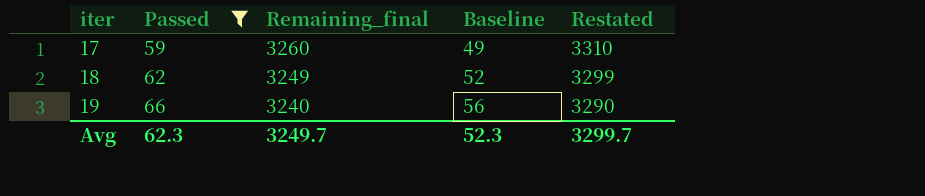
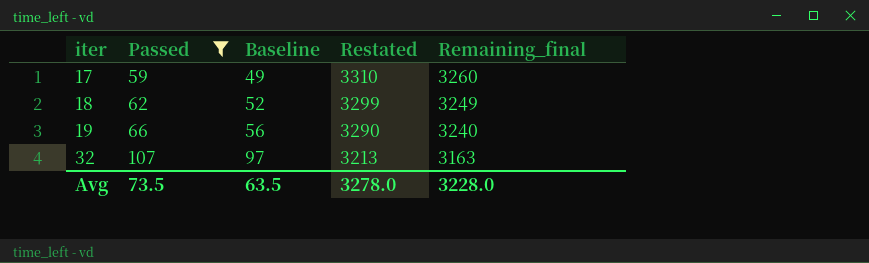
column Remaining_final | position: 3 -> 5
row 32: none -> 107 | 97 | 3213 | 3163
Avg | Passed: 62.3 -> 73.5
Avg | Baseline: 52.3 -> 63.5
Avg | Restated: 3299.7 -> 3278.0
Avg | Remaining_final: 3249.7 -> 3228.0

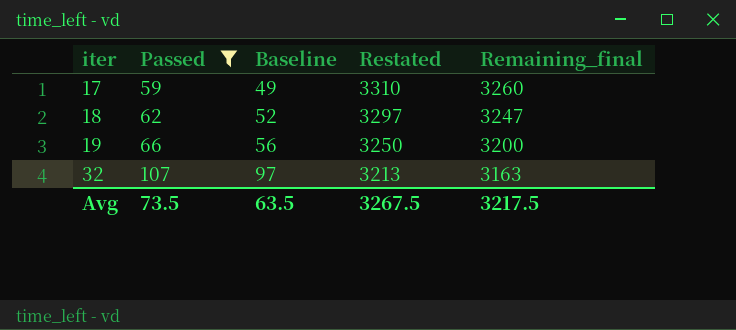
18 | Restated: 3299 -> 3297
18 | Remaining_final: 3249 -> 3247
19 | Restated: 3290 -> 3250
19 | Remaining_final: 3240 -> 3200
Avg | Restated: 3278.0 -> 3267.5
Avg | Remaining_final: 3228.0 -> 3217.5

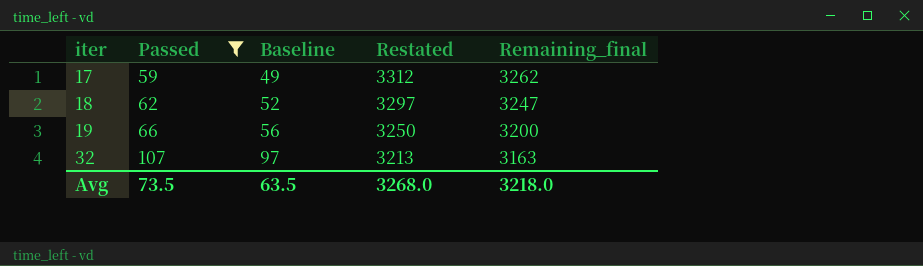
17 | Restated: 3310 -> 3312
17 | Remaining_final: 3260 -> 3262
Avg | Restated: 3267.5 -> 3268.0
Avg | Remaining_final: 3217.5 -> 3218.0

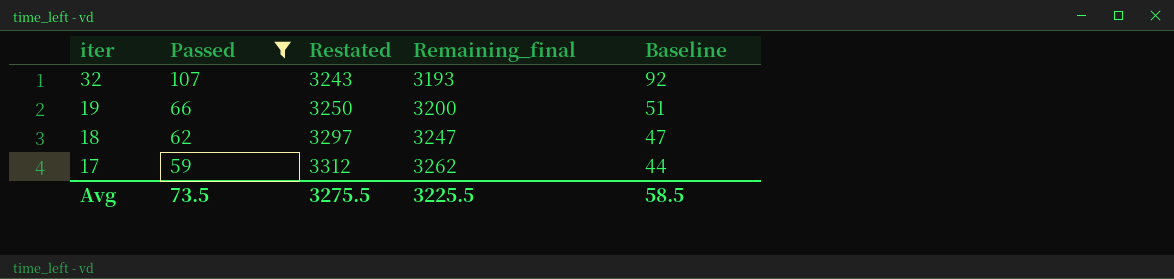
row order: iter ascending -> iter descending
column Baseline | formula: [Passed] - 10 -> [Passed] - 15
column Baseline | position: 3 -> 5
32 | Restated: 3213 -> 3243
32 | Remaining_final: 3163 -> 3193
Avg | Restated: 3268.0 -> 3275.5
Avg | Remaining_final: 3218.0 -> 3225.5
Avg | Baseline: 63.5 -> 58.5

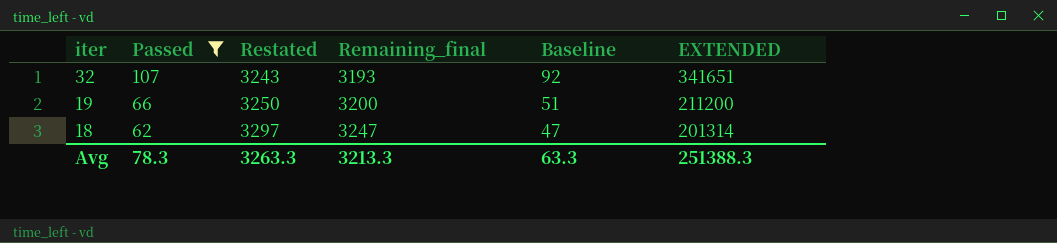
column EXTENDED | formula: none -> [Passed] * [Remaining_final]
row 17: 59 | 3312 | 3262 | 44 -> none
Avg | Passed: 73.5 -> 78.3
Avg | Restated: 3275.5 -> 3263.3
Avg | Remaining_final: 3225.5 -> 3213.3
Avg | Baseline: 58.5 -> 63.3

